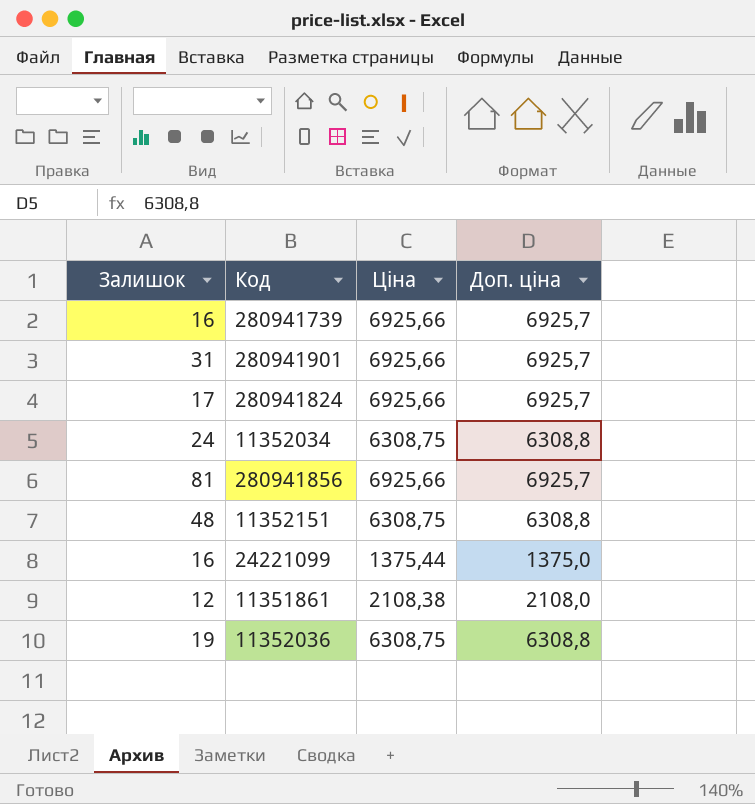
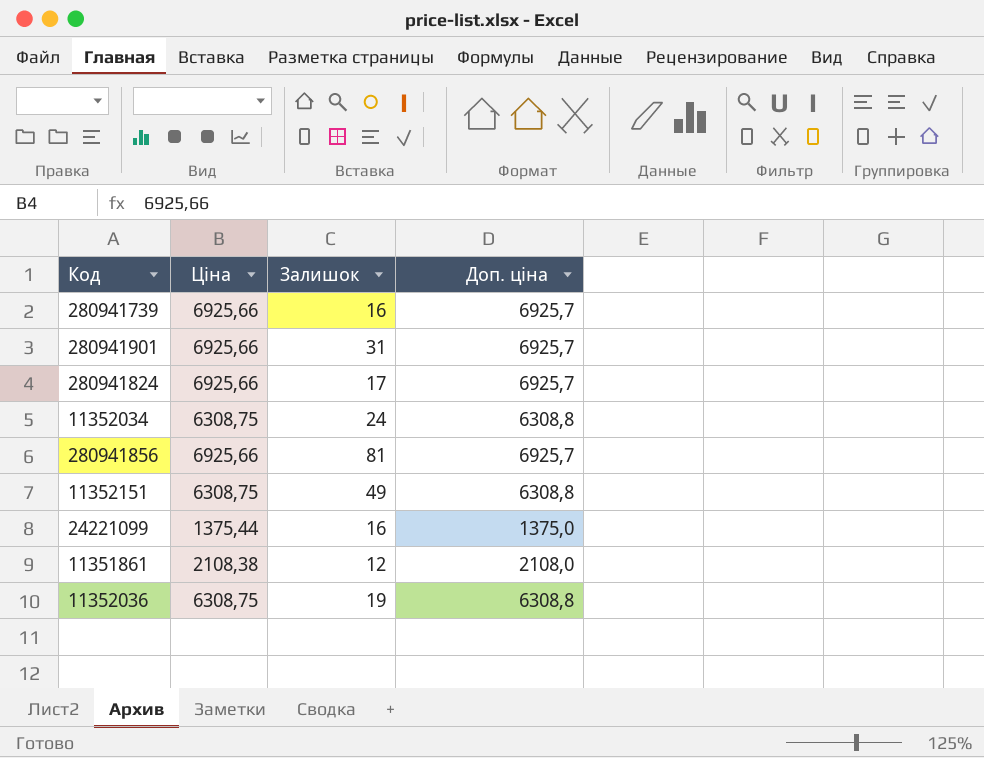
column Залишок | position: 1 -> 3
11352151 | Залишок: 48 -> 49

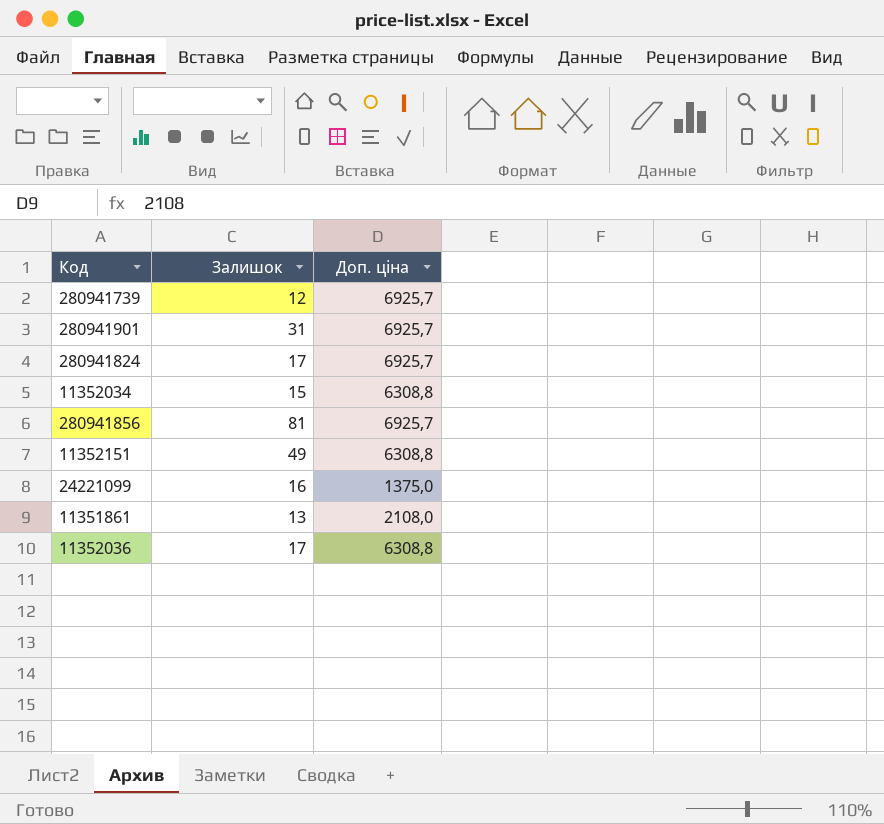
column Ціна | position: 2 -> none
280941739 | Залишок: 16 -> 12
11352034 | Залишок: 24 -> 15
11351861 | Залишок: 12 -> 13
11352036 | Залишок: 19 -> 17

